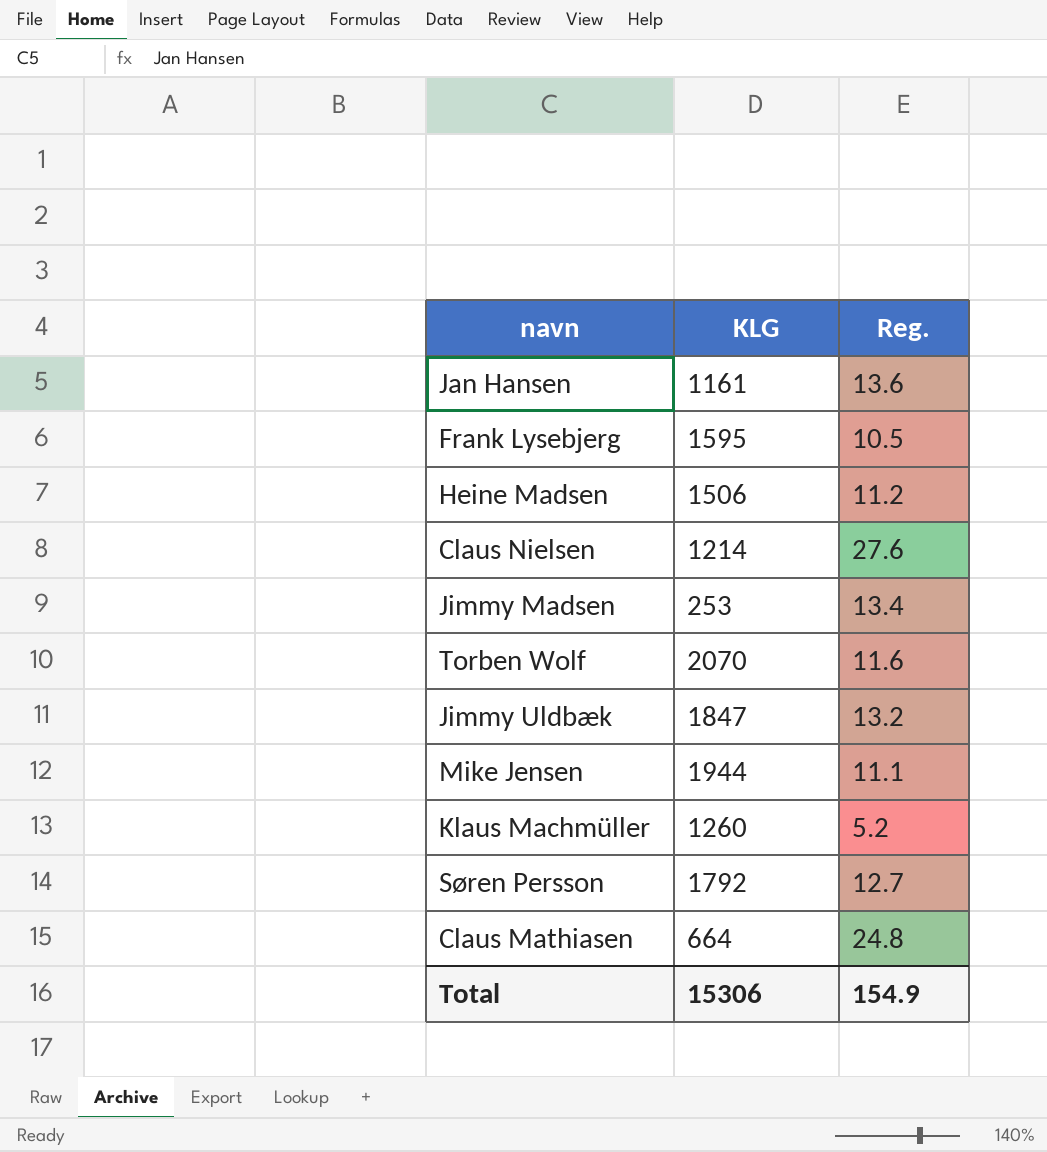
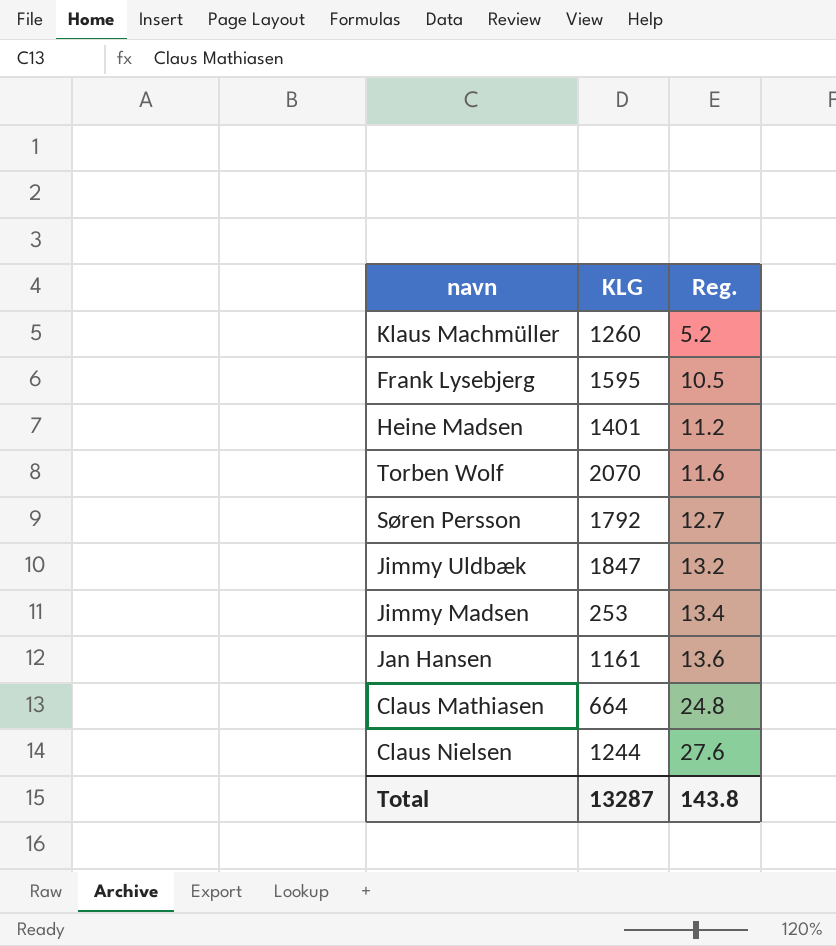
row order: none -> Reg. ascending
row Mike Jensen: 1944 | 11.1 -> none
Heine Madsen | KLG: 1506 -> 1401
Claus Nielsen | KLG: 1214 -> 1244
Total | KLG: 15306 -> 13287
Total | Reg.: 154.9 -> 143.8

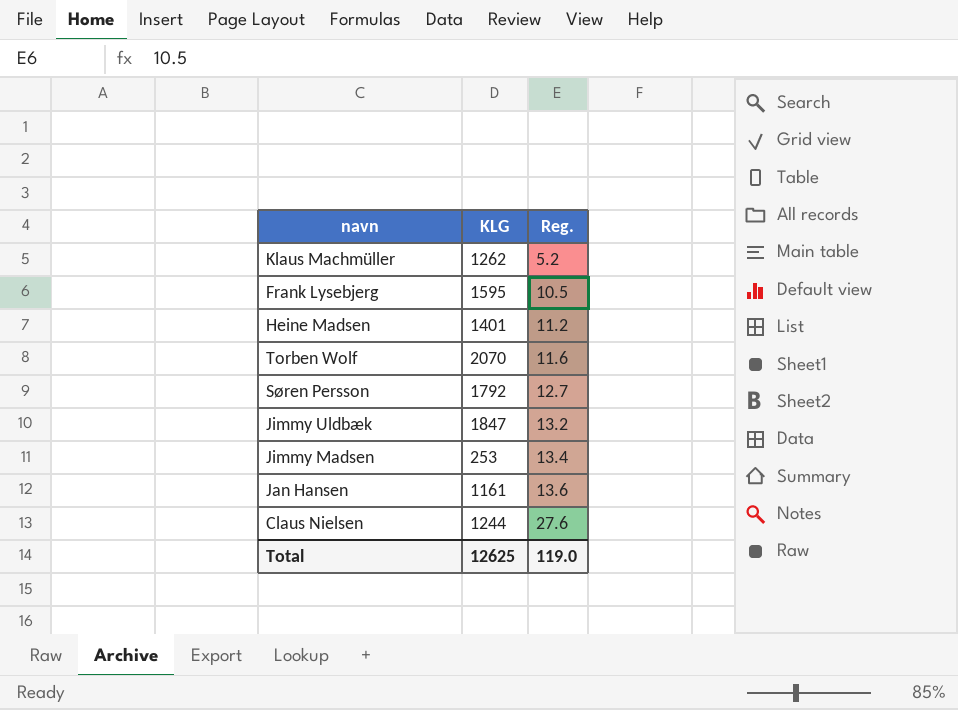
row Claus Mathiasen: 664 | 24.8 -> none
Klaus Machmüller | KLG: 1260 -> 1262
Total | KLG: 13287 -> 12625
Total | Reg.: 143.8 -> 119.0

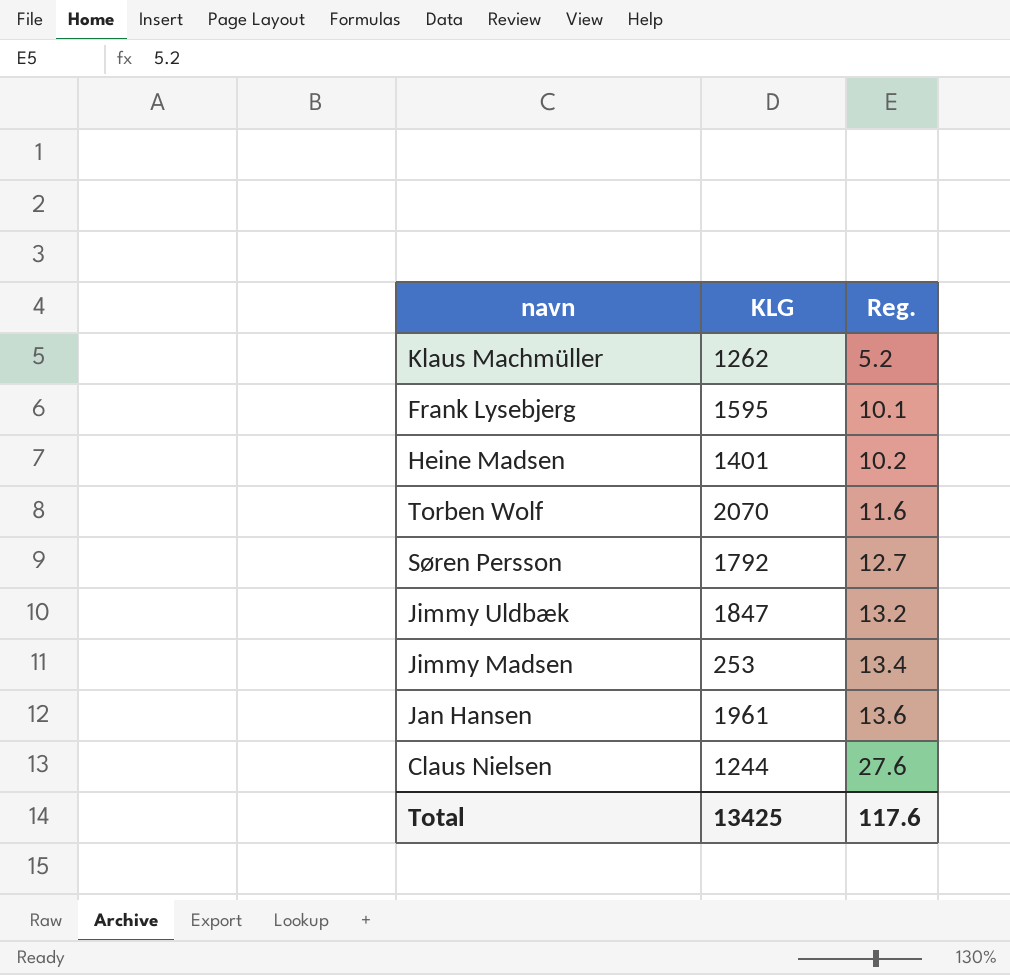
Frank Lysebjerg | Reg.: 10.5 -> 10.1
Heine Madsen | Reg.: 11.2 -> 10.2
Jan Hansen | KLG: 1161 -> 1961
Total | KLG: 12625 -> 13425
Total | Reg.: 119.0 -> 117.6

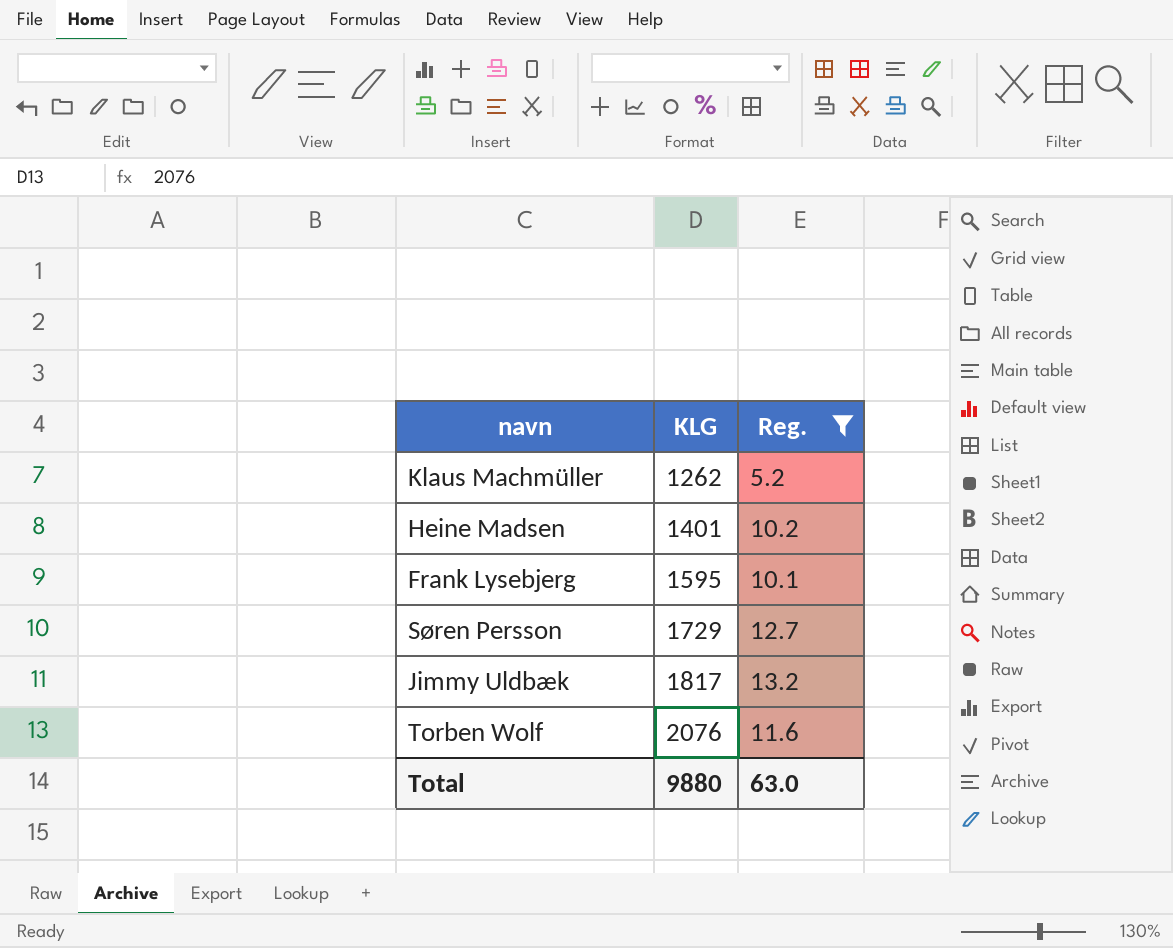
filter: none -> Reg. <= 13.2
row order: Reg. ascending -> KLG ascending
Søren Persson | KLG: 1792 -> 1729
Jimmy Uldbæk | KLG: 1847 -> 1817
Torben Wolf | KLG: 2070 -> 2076
Total | KLG: 13425 -> 9880
Total | Reg.: 117.6 -> 63.0

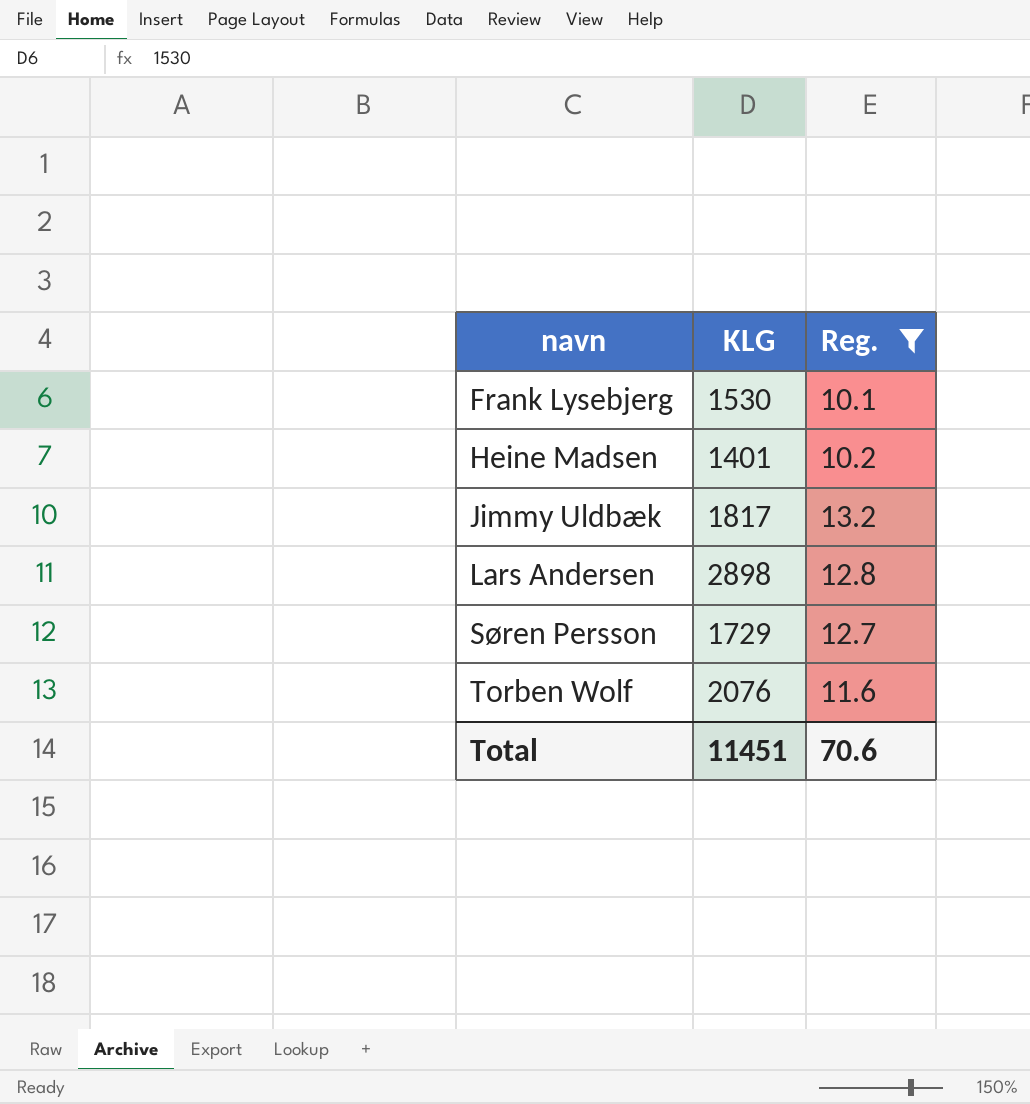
row order: KLG ascending -> navn ascending
row Klaus Machmüller: 1262 | 5.2 -> none
Frank Lysebjerg | KLG: 1595 -> 1530
row Lars Andersen: none -> 2898 | 12.8
Total | KLG: 9880 -> 11451
Total | Reg.: 63.0 -> 70.6

